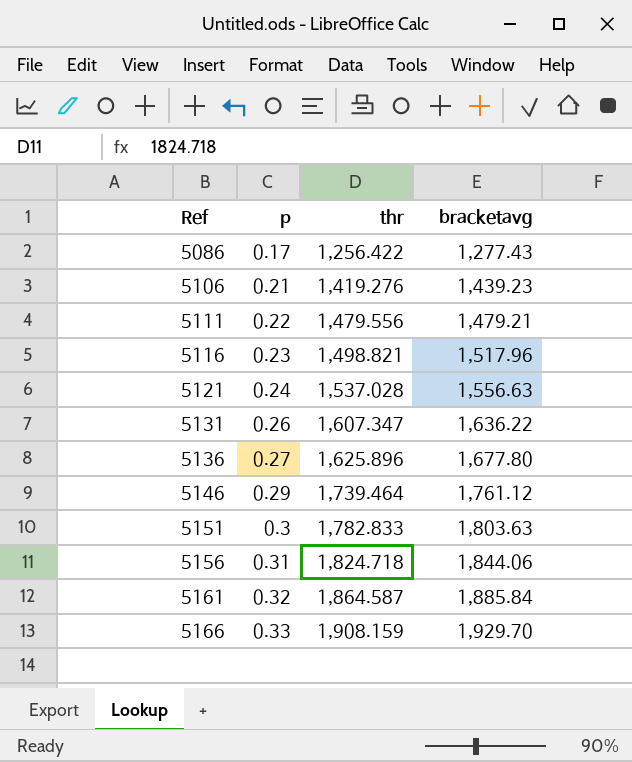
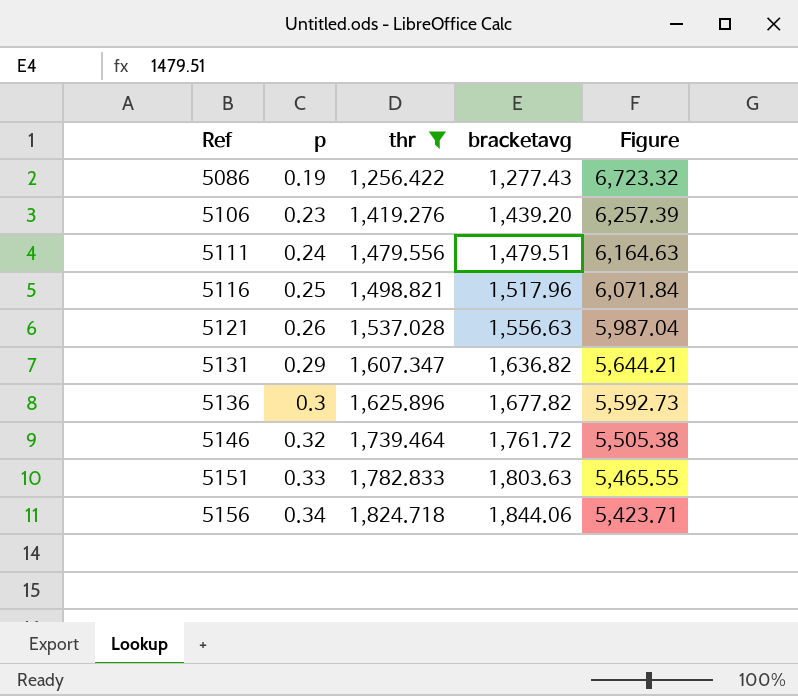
filter: none -> thr <= 1,824.718
column Figure | formula: none -> [bracketavg] / [p]
5086 | p: 0.17 -> 0.19
5106 | p: 0.21 -> 0.23
5106 | bracketavg: 1,439.23 -> 1,439.20
5111 | p: 0.22 -> 0.24
5111 | bracketavg: 1,479.21 -> 1,479.51
5116 | p: 0.23 -> 0.25
5121 | p: 0.24 -> 0.26
5131 | p: 0.26 -> 0.29
5131 | bracketavg: 1,636.22 -> 1,636.82
5136 | p: 0.27 -> 0.3
5136 | bracketavg: 1,677.80 -> 1,677.82
5146 | p: 0.29 -> 0.32
5146 | bracketavg: 1,761.12 -> 1,761.72
5151 | p: 0.3 -> 0.33
5156 | p: 0.31 -> 0.34

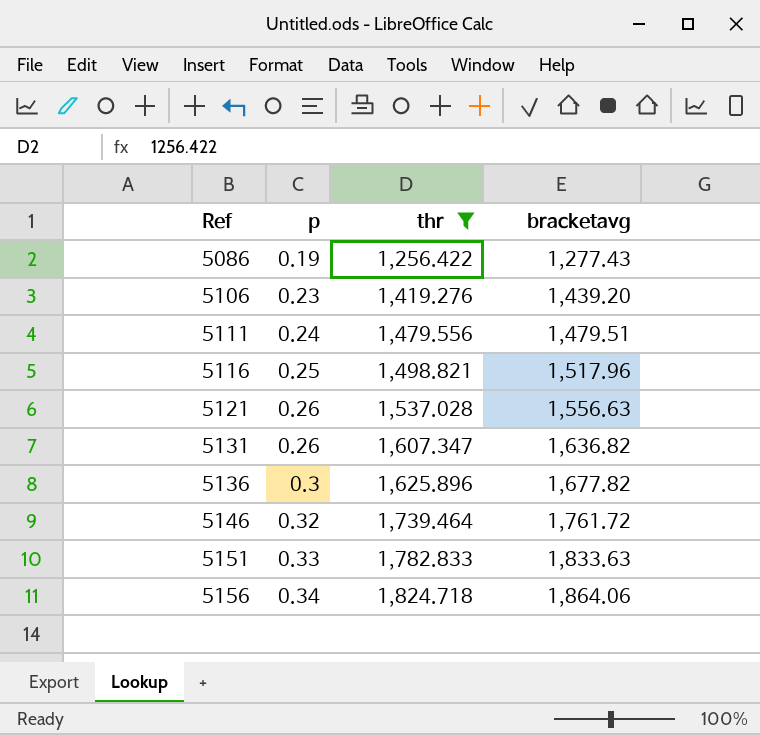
column Figure | formula: [bracketavg] / [p] -> none
5131 | p: 0.29 -> 0.26
5151 | bracketavg: 1,803.63 -> 1,833.63
5156 | bracketavg: 1,844.06 -> 1,864.06

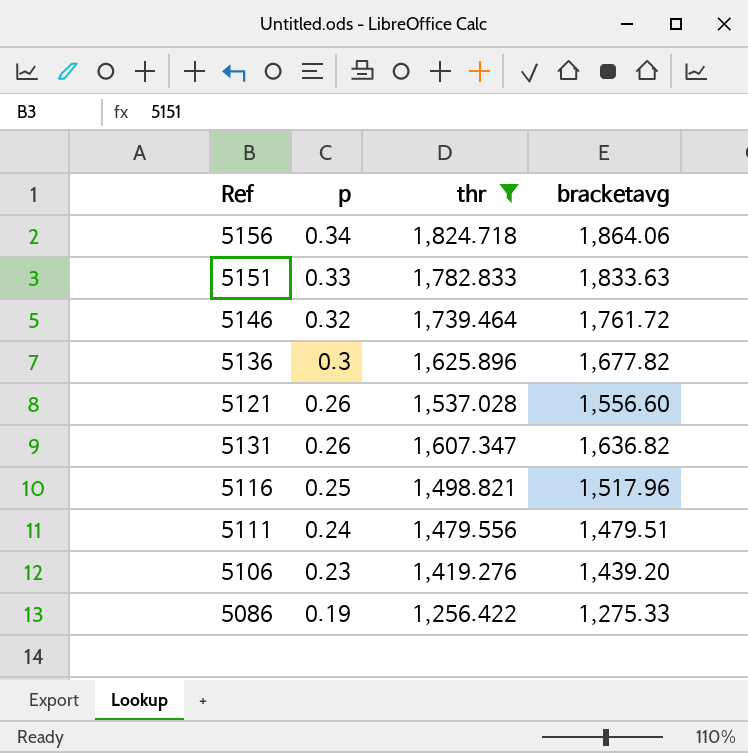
row order: Ref ascending -> p descending
5121 | bracketavg: 1,556.63 -> 1,556.60
5086 | bracketavg: 1,277.43 -> 1,275.33

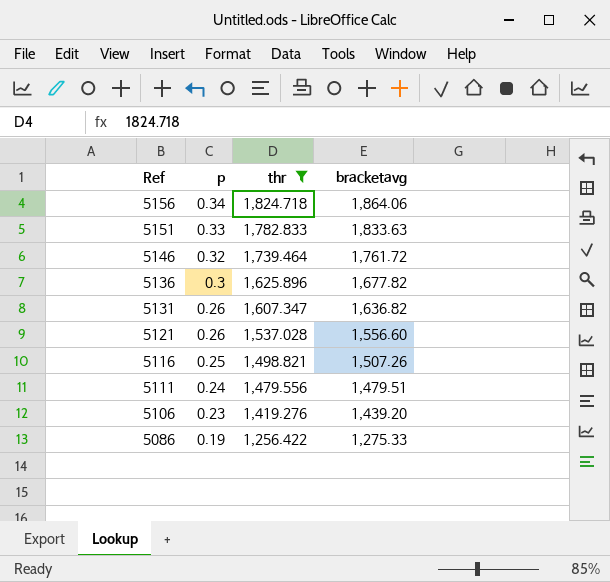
row order: p descending -> Ref descending
5116 | bracketavg: 1,517.96 -> 1,507.26

